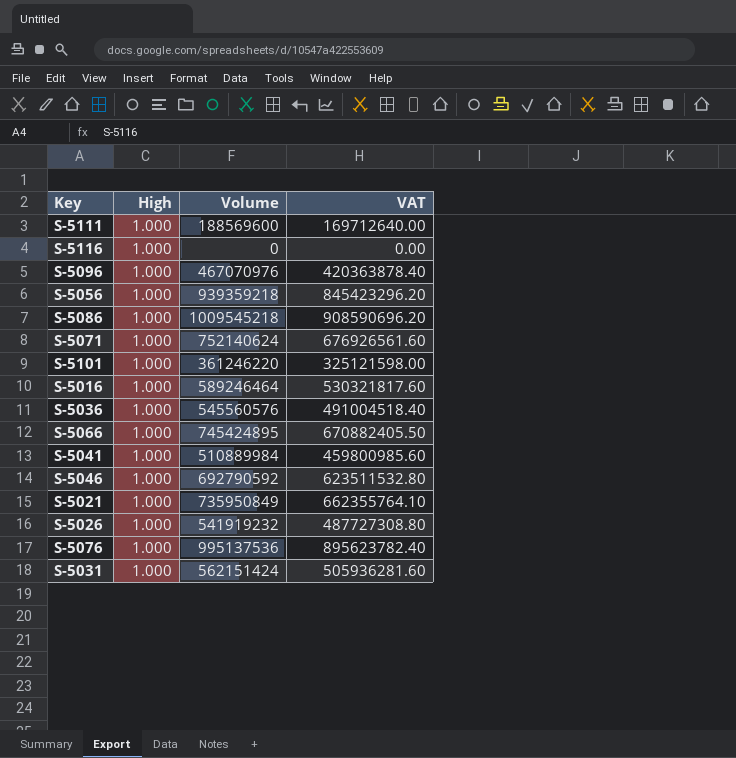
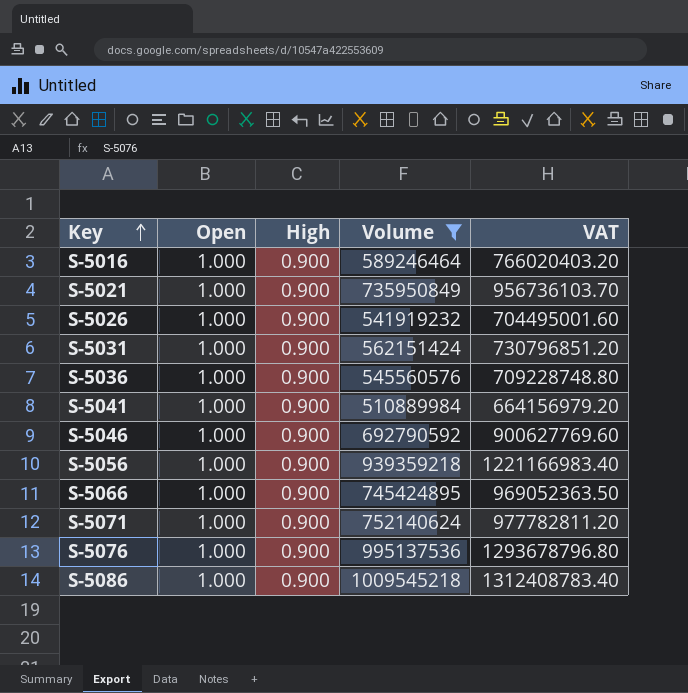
filter: none -> Volume >= 510889984
row order: none -> Key ascending
column Open | position: none -> 2
column VAT | formula: [Volume] * 0.9 -> [Volume] * 1.3
S-5016 | High: 1.000 -> 0.900
S-5021 | High: 1.000 -> 0.900
S-5026 | High: 1.000 -> 0.900
S-5031 | High: 1.000 -> 0.900
S-5036 | High: 1.000 -> 0.900
S-5041 | High: 1.000 -> 0.900
S-5046 | High: 1.000 -> 0.900
S-5056 | High: 1.000 -> 0.900
S-5066 | High: 1.000 -> 0.900
S-5071 | High: 1.000 -> 0.900
S-5076 | High: 1.000 -> 0.900
S-5086 | High: 1.000 -> 0.900

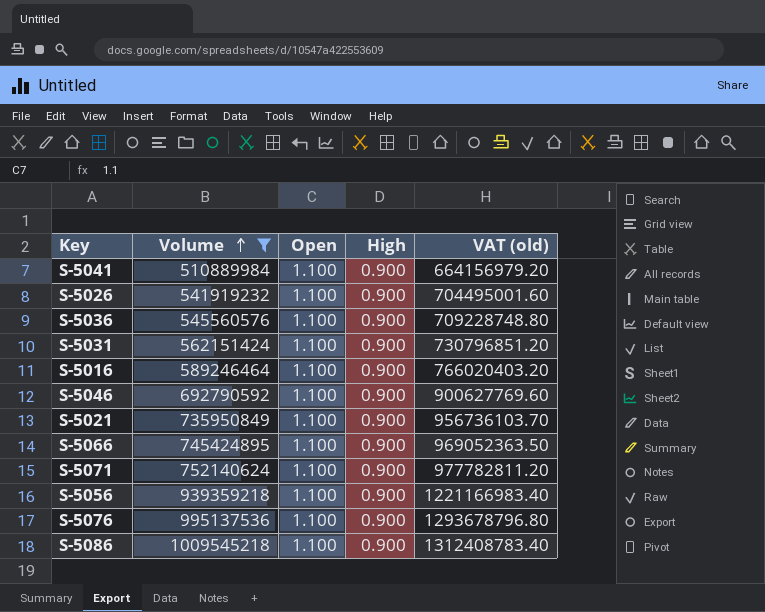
row order: Key ascending -> Volume ascending
column Volume | position: 4 -> 2
column name: VAT -> VAT (old)
S-5041 | Open: 1.000 -> 1.100
S-5026 | Open: 1.000 -> 1.100
S-5036 | Open: 1.000 -> 1.100
S-5031 | Open: 1.000 -> 1.100
S-5016 | Open: 1.000 -> 1.100
S-5046 | Open: 1.000 -> 1.100
S-5021 | Open: 1.000 -> 1.100
S-5066 | Open: 1.000 -> 1.100
S-5071 | Open: 1.000 -> 1.100
S-5056 | Open: 1.000 -> 1.100
S-5076 | Open: 1.000 -> 1.100
S-5086 | Open: 1.000 -> 1.100

